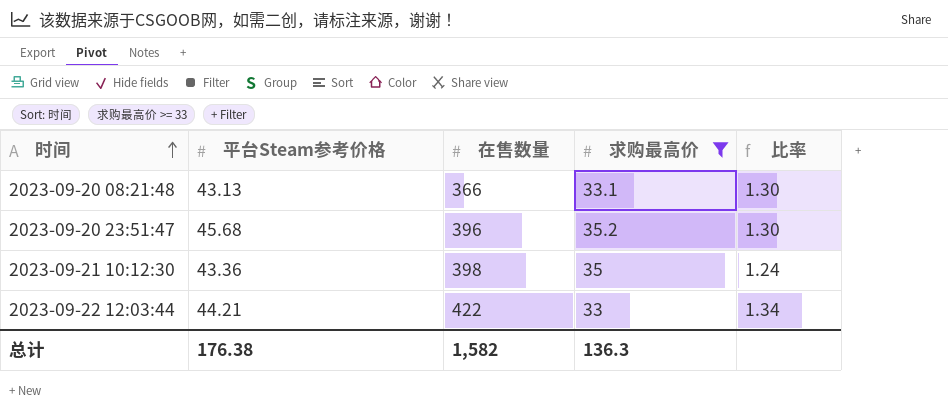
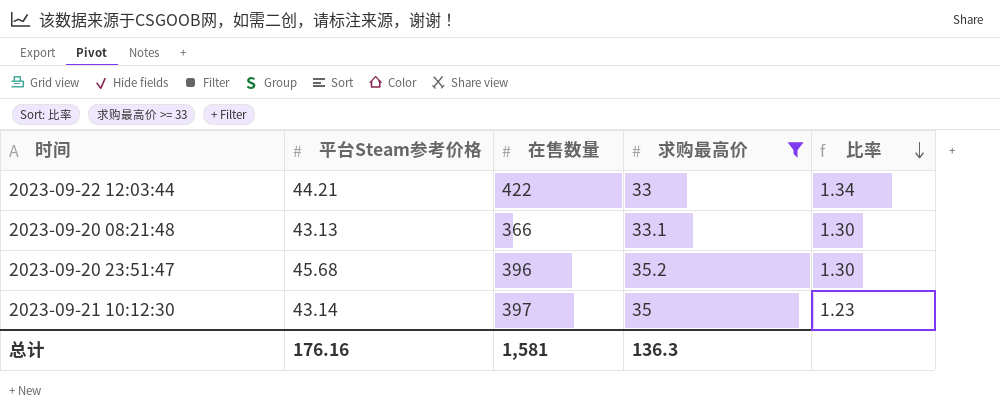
row order: 时间 ascending -> 比率 descending
2023-09-21 10:12:30 | 平台Steam参考价格: 43.36 -> 43.14
2023-09-21 10:12:30 | 在售数量: 398 -> 397
2023-09-21 10:12:30 | 比率: 1.24 -> 1.23
总计 | 平台Steam参考价格: 176.38 -> 176.16
总计 | 在售数量: 1,582 -> 1,581

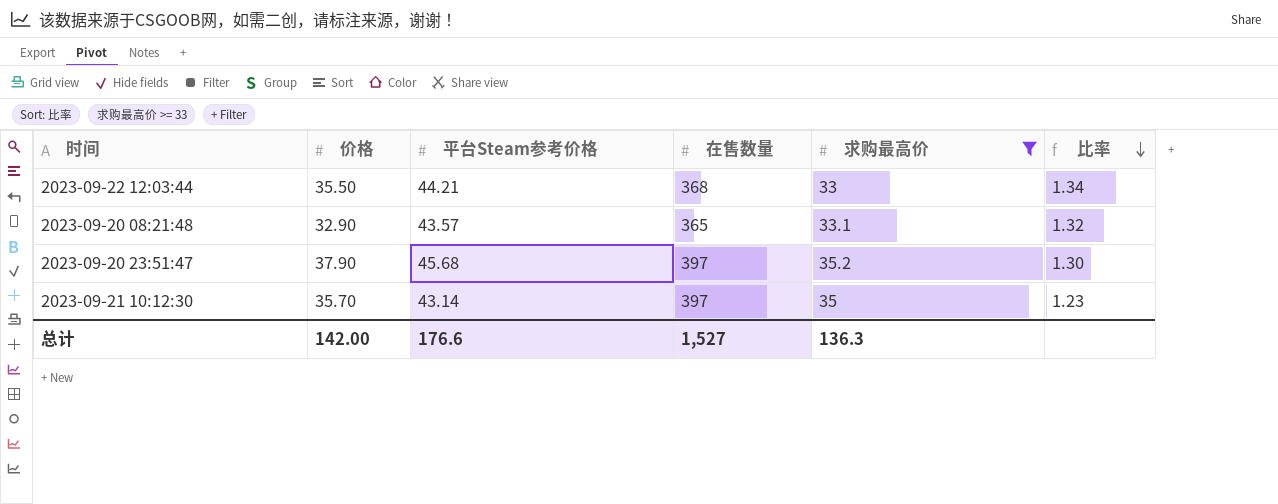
column 价格 | position: none -> 2
2023-09-22 12:03:44 | 在售数量: 422 -> 368
2023-09-20 08:21:48 | 平台Steam参考价格: 43.13 -> 43.57
2023-09-20 08:21:48 | 在售数量: 366 -> 365
2023-09-20 08:21:48 | 比率: 1.30 -> 1.32
2023-09-20 23:51:47 | 在售数量: 396 -> 397
总计 | 平台Steam参考价格: 176.16 -> 176.6
总计 | 在售数量: 1,581 -> 1,527

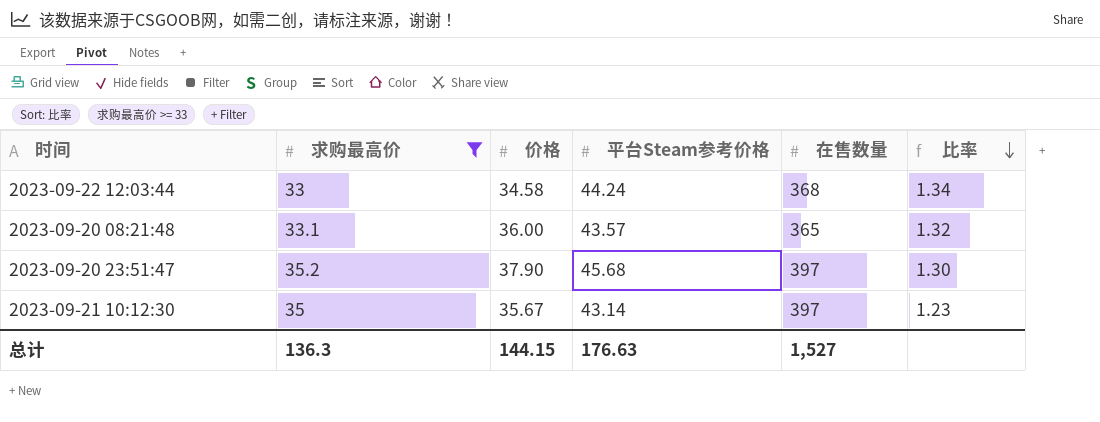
column 求购最高价 | position: 5 -> 2
2023-09-22 12:03:44 | 价格: 35.50 -> 34.58
2023-09-22 12:03:44 | 平台Steam参考价格: 44.21 -> 44.24
2023-09-20 08:21:48 | 价格: 32.90 -> 36.00
2023-09-21 10:12:30 | 价格: 35.70 -> 35.67
总计 | 价格: 142.00 -> 144.15
总计 | 平台Steam参考价格: 176.6 -> 176.63

